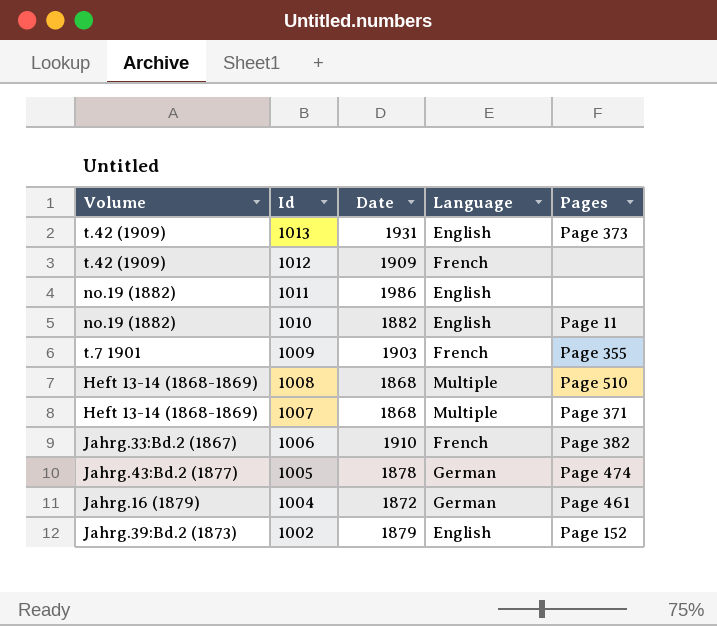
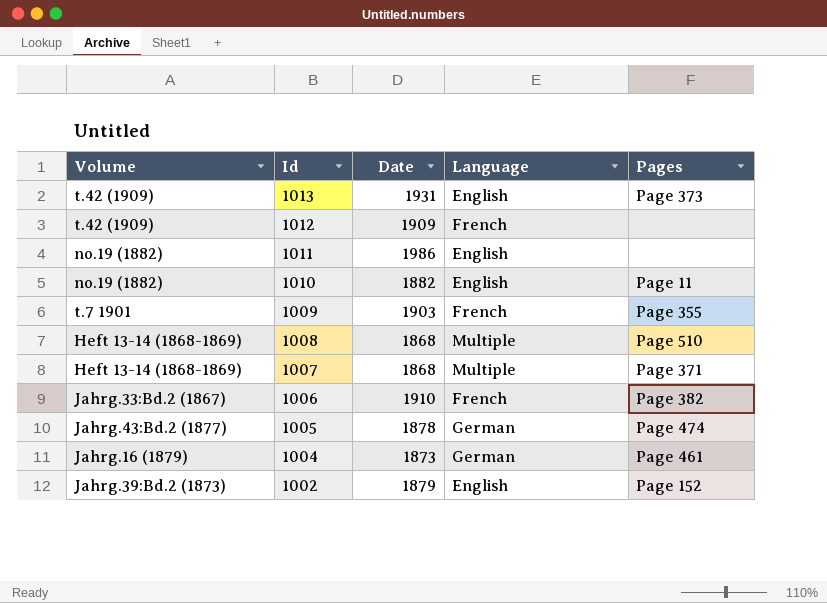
1004 | Date: 1872 -> 1873

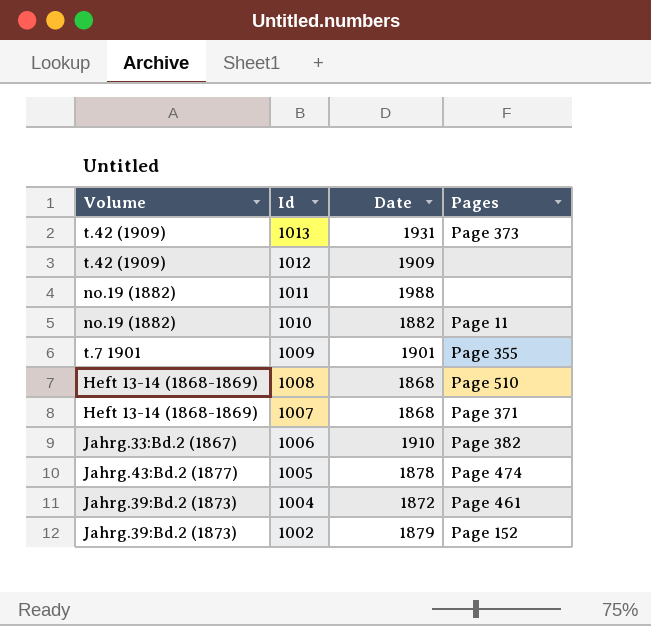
column Language | position: 4 -> none
1011 | Date: 1986 -> 1988
1009 | Date: 1903 -> 1901
1004 | Volume: Jahrg.16 (1879) -> Jahrg.39:Bd.2 (1873)
1004 | Date: 1873 -> 1872

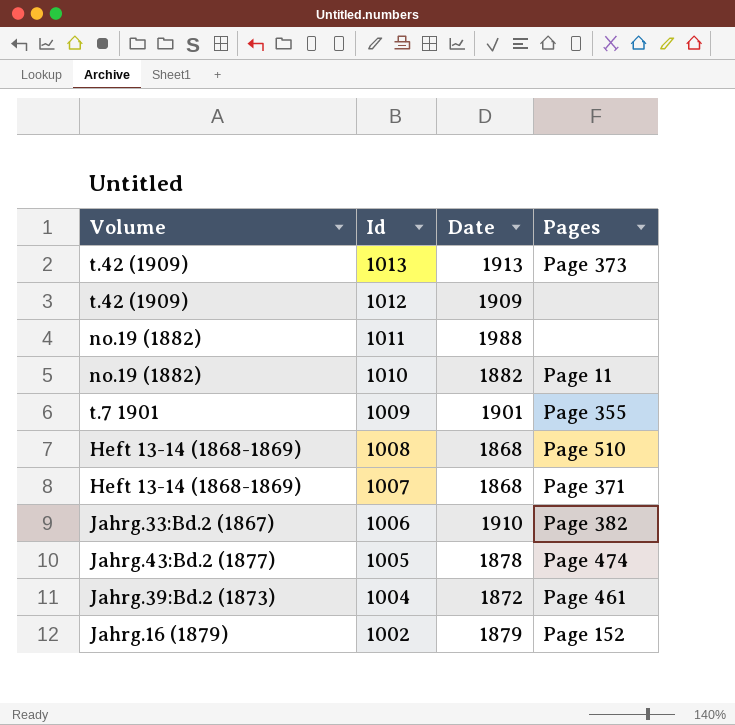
1013 | Date: 1931 -> 1913
1002 | Volume: Jahrg.39:Bd.2 (1873) -> Jahrg.16 (1879)

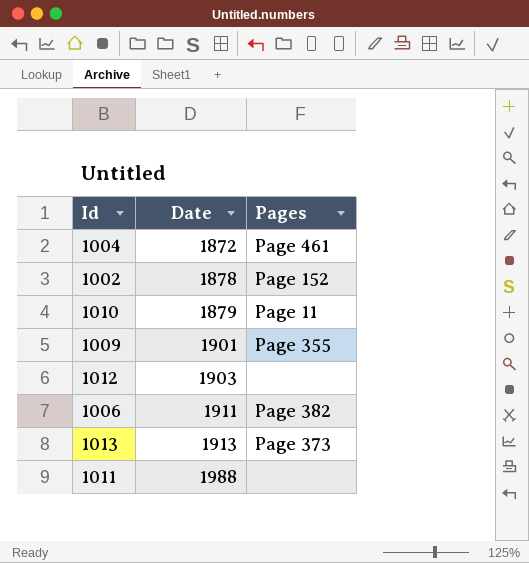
row order: Id descending -> Date ascending
column Volume | position: 1 -> none
row 1008: Heft 13-14 (1868-1869) | 1868 | Page 510 -> none
row 1007: Heft 13-14 (1868-1869) | 1868 | Page 371 -> none
row 1005: Jahrg.43:Bd.2 (1877) | 1878 | Page 474 -> none
1002 | Date: 1879 -> 1878
1010 | Date: 1882 -> 1879
1012 | Date: 1909 -> 1903
1006 | Date: 1910 -> 1911

